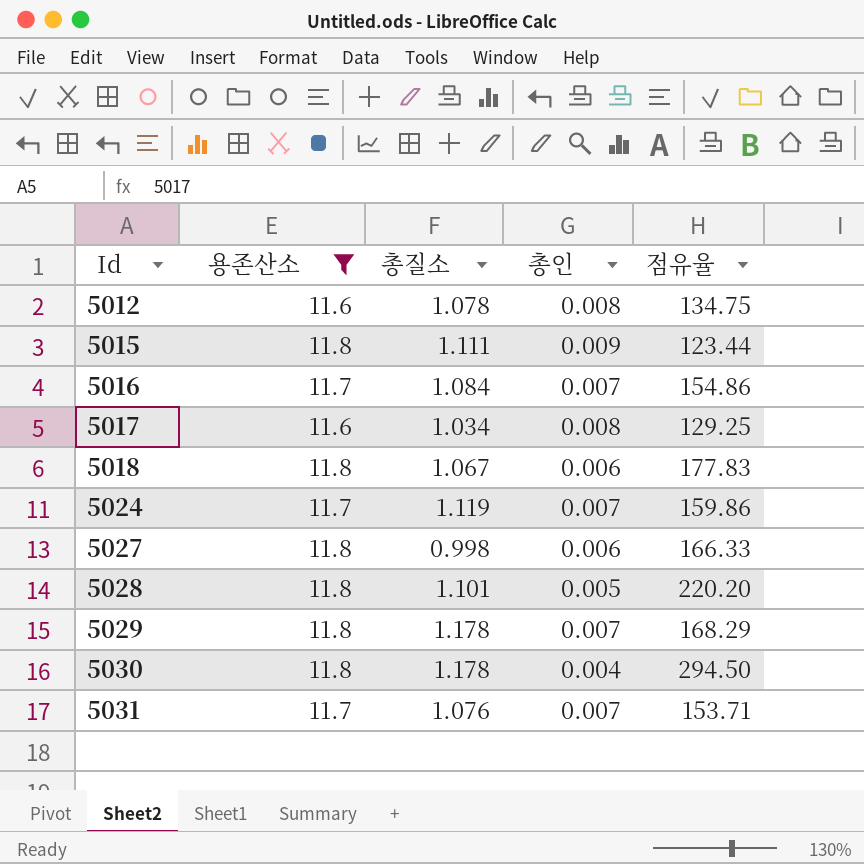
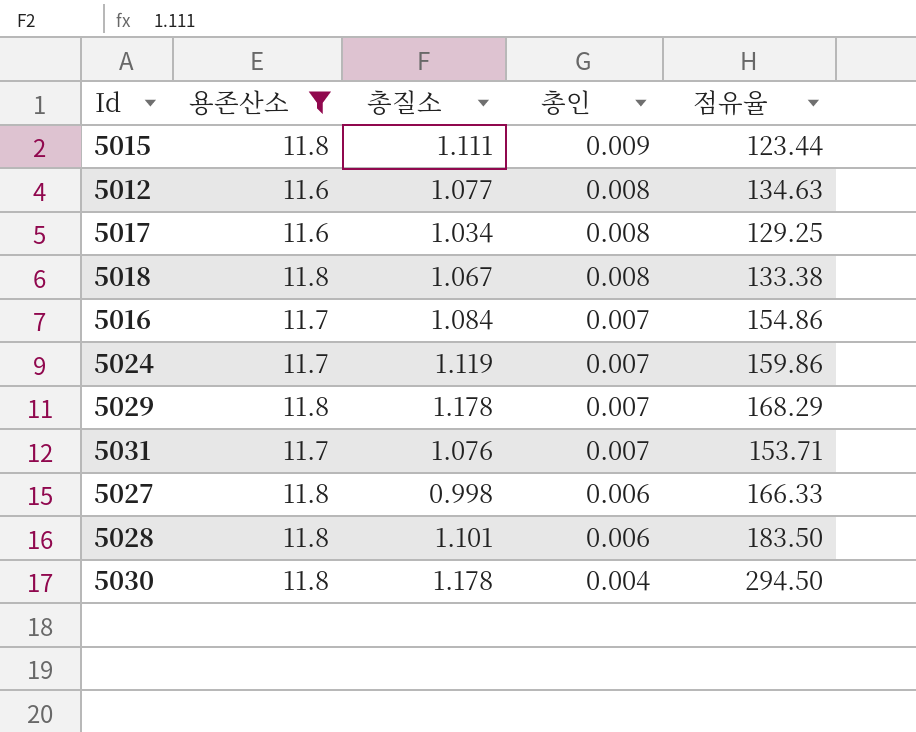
row order: Id ascending -> 총인 descending
5012 | 총질소: 1.078 -> 1.077
5012 | 점유율: 134.75 -> 134.63
5018 | 총인: 0.006 -> 0.008
5018 | 점유율: 177.83 -> 133.38
5028 | 총인: 0.005 -> 0.006
5028 | 점유율: 220.20 -> 183.50

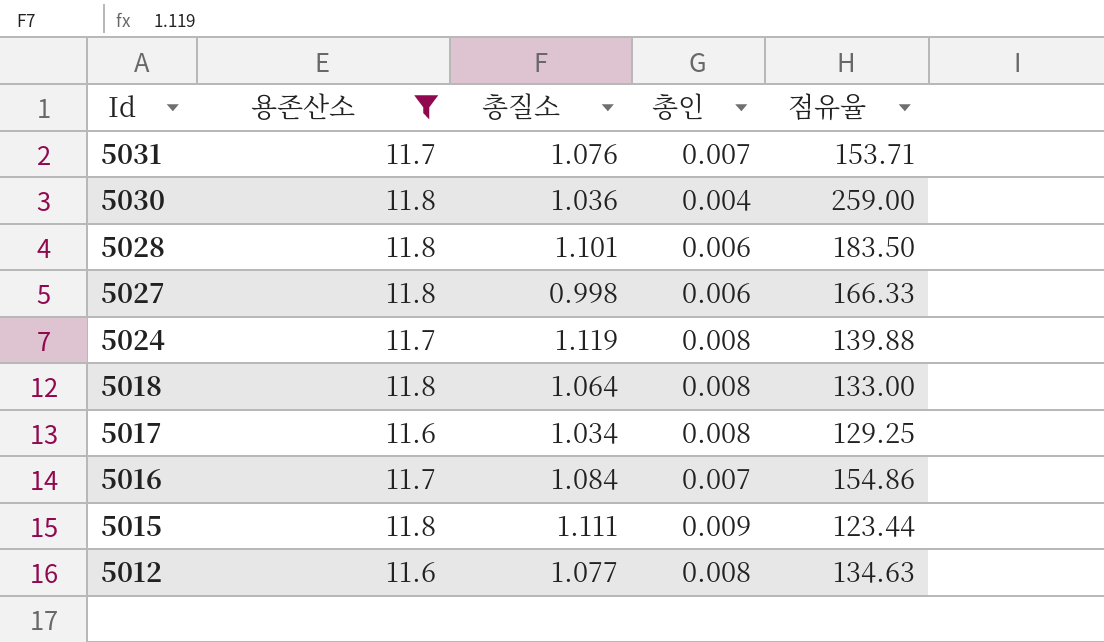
row order: 총인 descending -> Id descending
row 5029: 11.8 | 1.178 | 0.007 | 168.29 -> none
5030 | 총질소: 1.178 -> 1.036
5030 | 점유율: 294.50 -> 259.00
5024 | 총인: 0.007 -> 0.008
5024 | 점유율: 159.86 -> 139.88
5018 | 총질소: 1.067 -> 1.064
5018 | 점유율: 133.38 -> 133.00

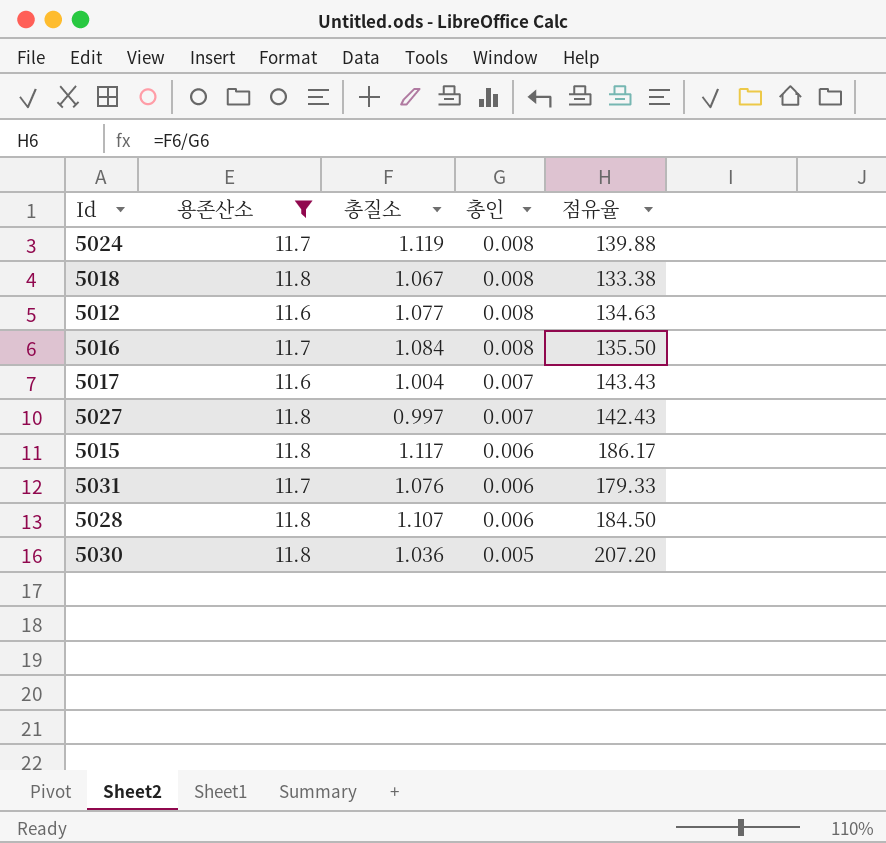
row order: Id descending -> 총인 descending
5018 | 총질소: 1.064 -> 1.067
5018 | 점유율: 133.00 -> 133.38
5016 | 총인: 0.007 -> 0.008
5016 | 점유율: 154.86 -> 135.50
5017 | 총질소: 1.034 -> 1.004
5017 | 총인: 0.008 -> 0.007
5017 | 점유율: 129.25 -> 143.43
5027 | 총질소: 0.998 -> 0.997
5027 | 총인: 0.006 -> 0.007
5027 | 점유율: 166.33 -> 142.43
5015 | 총질소: 1.111 -> 1.117
5015 | 총인: 0.009 -> 0.006
5015 | 점유율: 123.44 -> 186.17
5031 | 총인: 0.007 -> 0.006
5031 | 점유율: 153.71 -> 179.33
5028 | 총질소: 1.101 -> 1.107
5028 | 점유율: 183.50 -> 184.50
5030 | 총인: 0.004 -> 0.005
5030 | 점유율: 259.00 -> 207.20

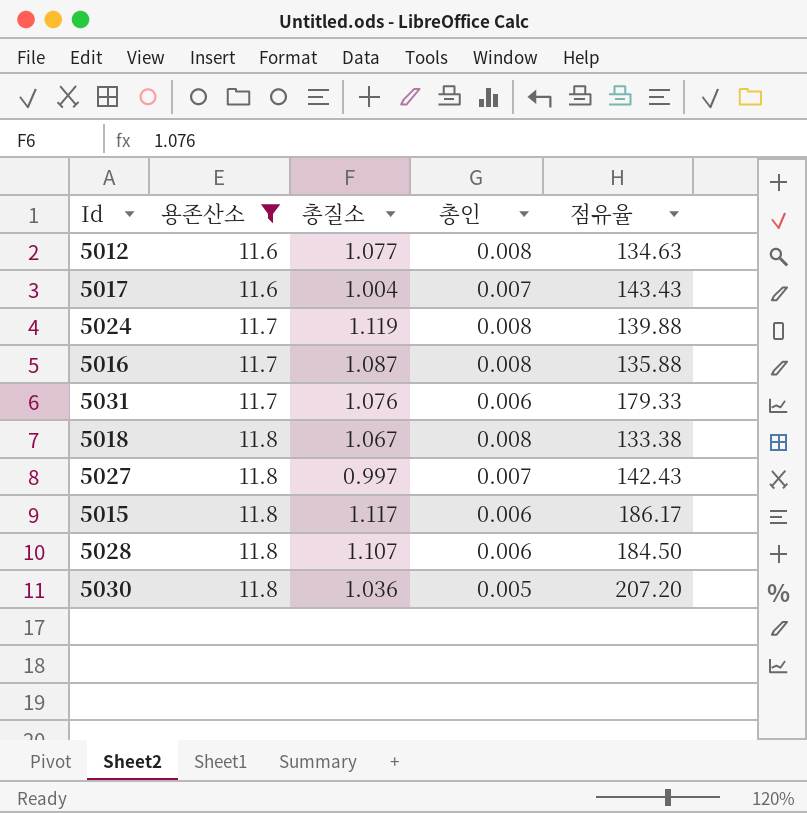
row order: 총인 descending -> 용존산소 ascending
5016 | 총질소: 1.084 -> 1.087
5016 | 점유율: 135.50 -> 135.88

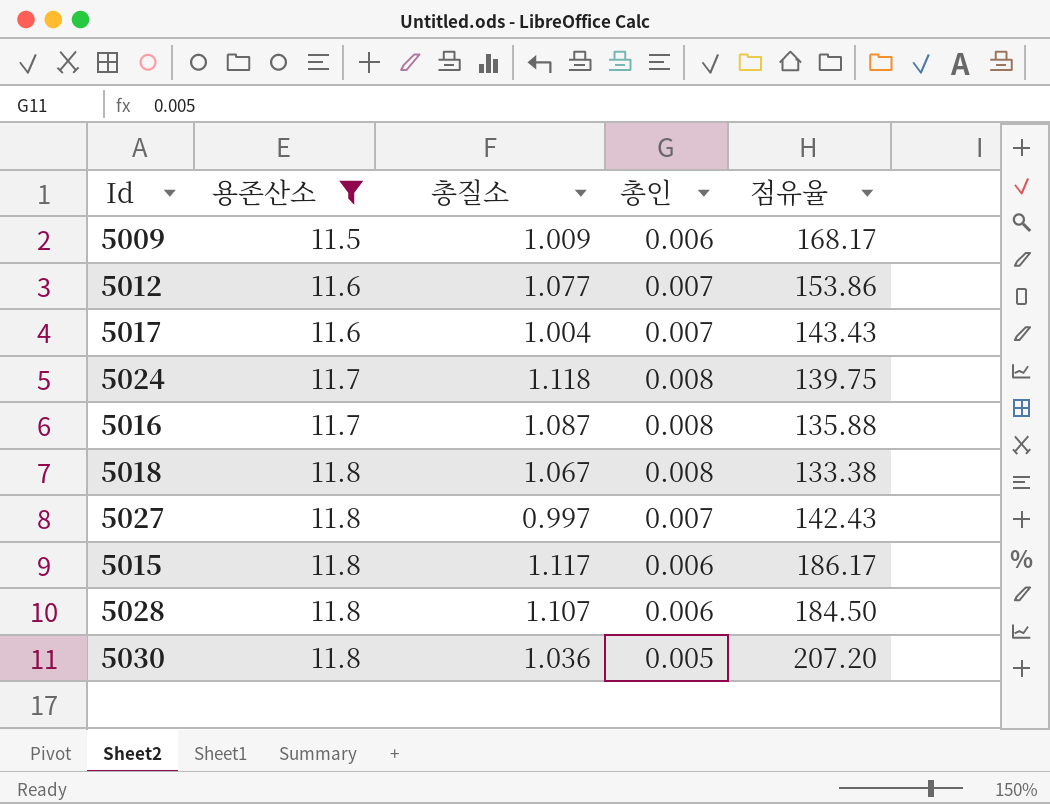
row 5031: 11.7 | 1.076 | 0.006 | 179.33 -> none
row 5009: none -> 11.5 | 1.009 | 0.006 | 168.17
5012 | 총인: 0.008 -> 0.007
5012 | 점유율: 134.63 -> 153.86
5024 | 총질소: 1.119 -> 1.118
5024 | 점유율: 139.88 -> 139.75

